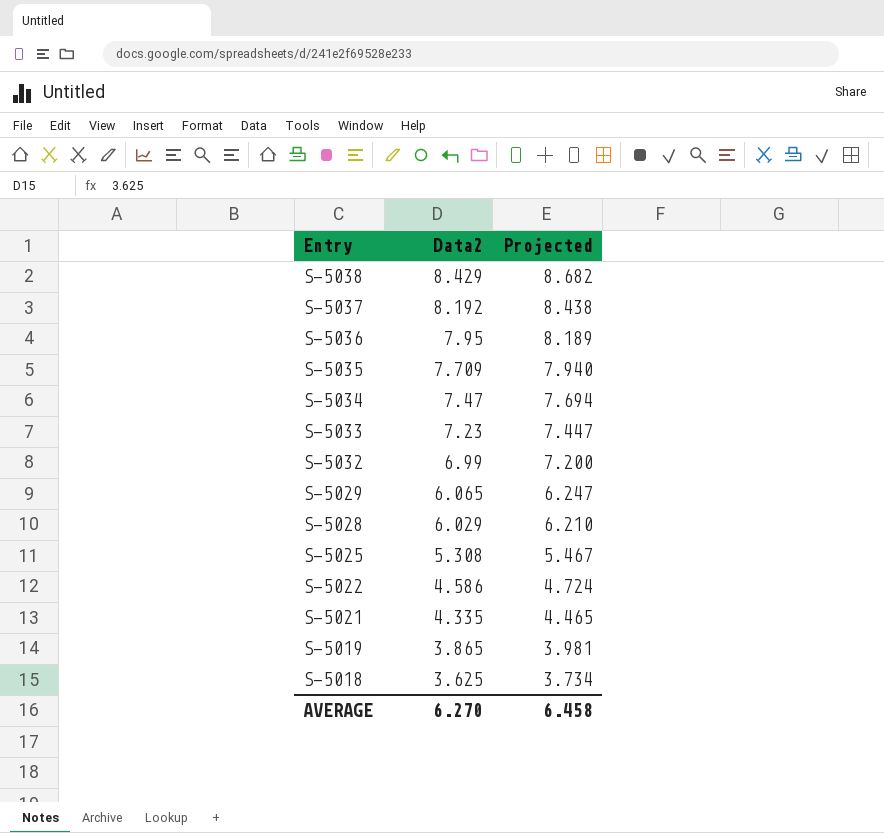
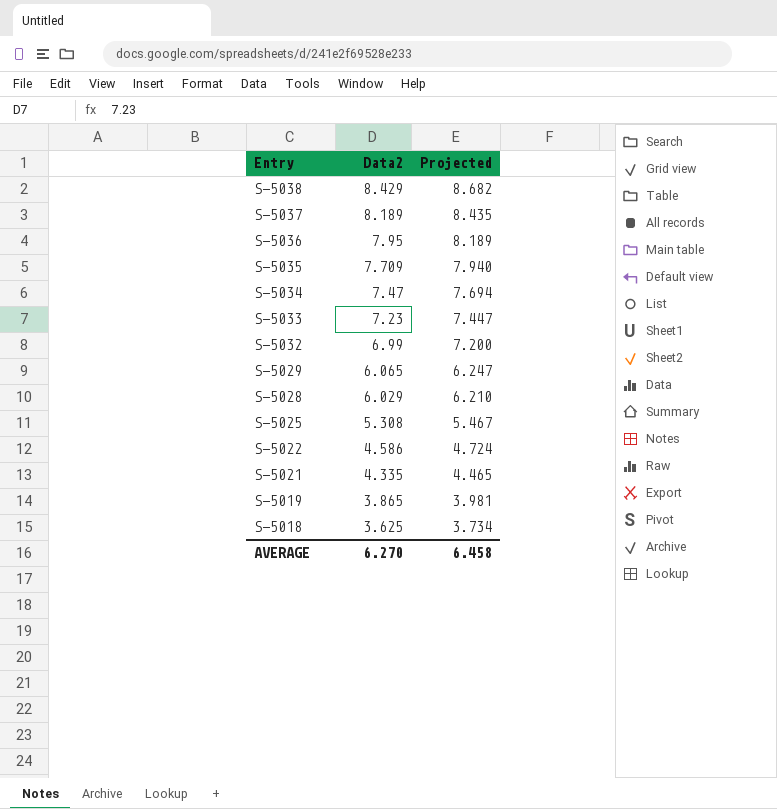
S-5037 | Data2: 8.192 -> 8.189
S-5037 | Projected: 8.438 -> 8.435

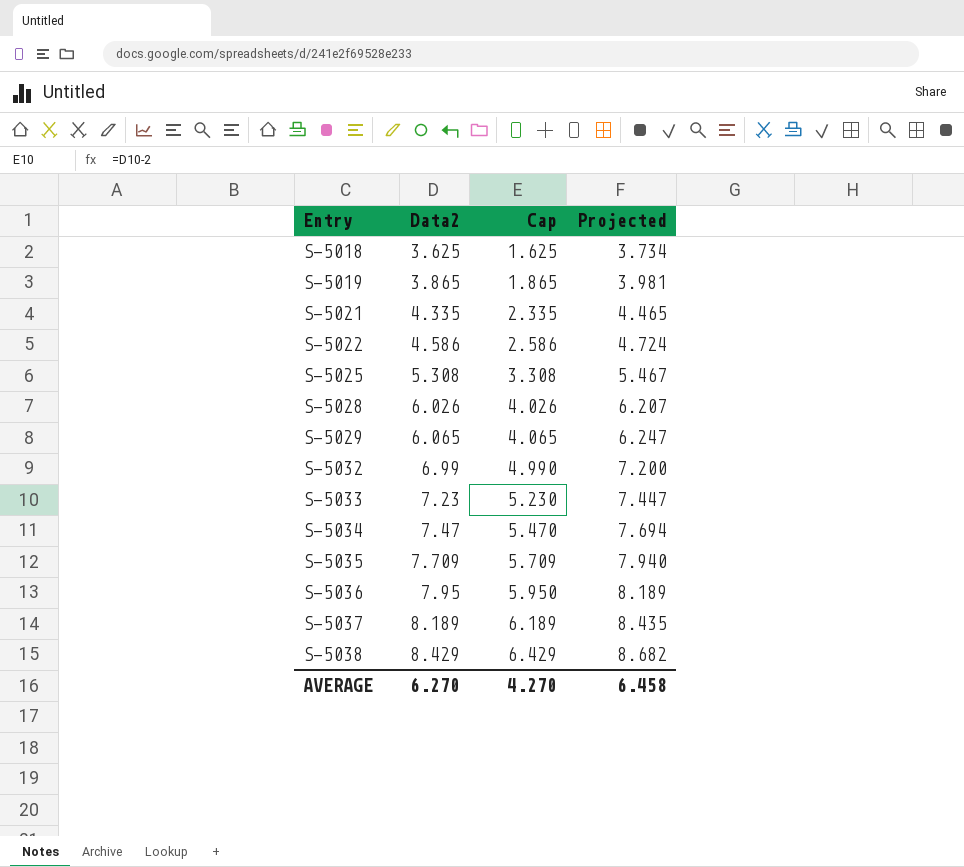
row order: Entry descending -> Entry ascending
column Cap | formula: none -> [Data2] - 2
S-5028 | Data2: 6.029 -> 6.026
S-5028 | Projected: 6.210 -> 6.207

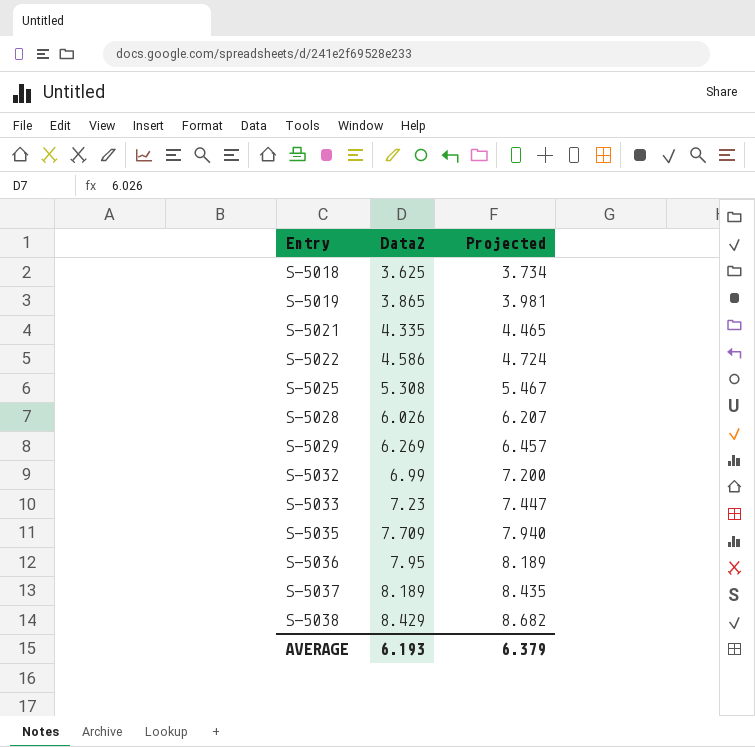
column Cap | formula: [Data2] - 2 -> none
row S-5034: 7.47 | 5.470 | 7.694 -> none
S-5029 | Data2: 6.065 -> 6.269
S-5029 | Projected: 6.247 -> 6.457
AVERAGE | Data2: 6.270 -> 6.193
AVERAGE | Projected: 6.458 -> 6.379

